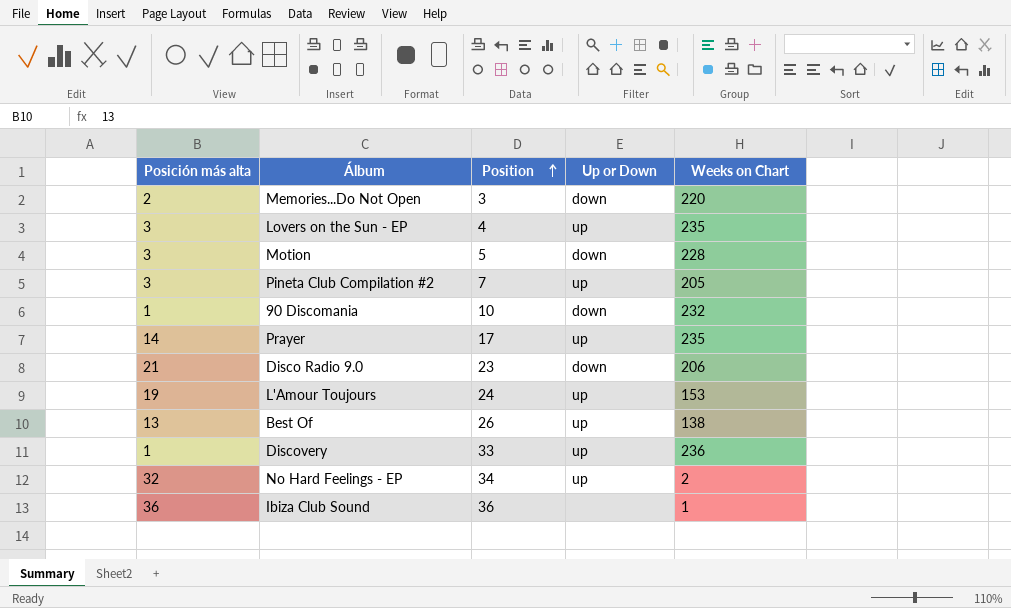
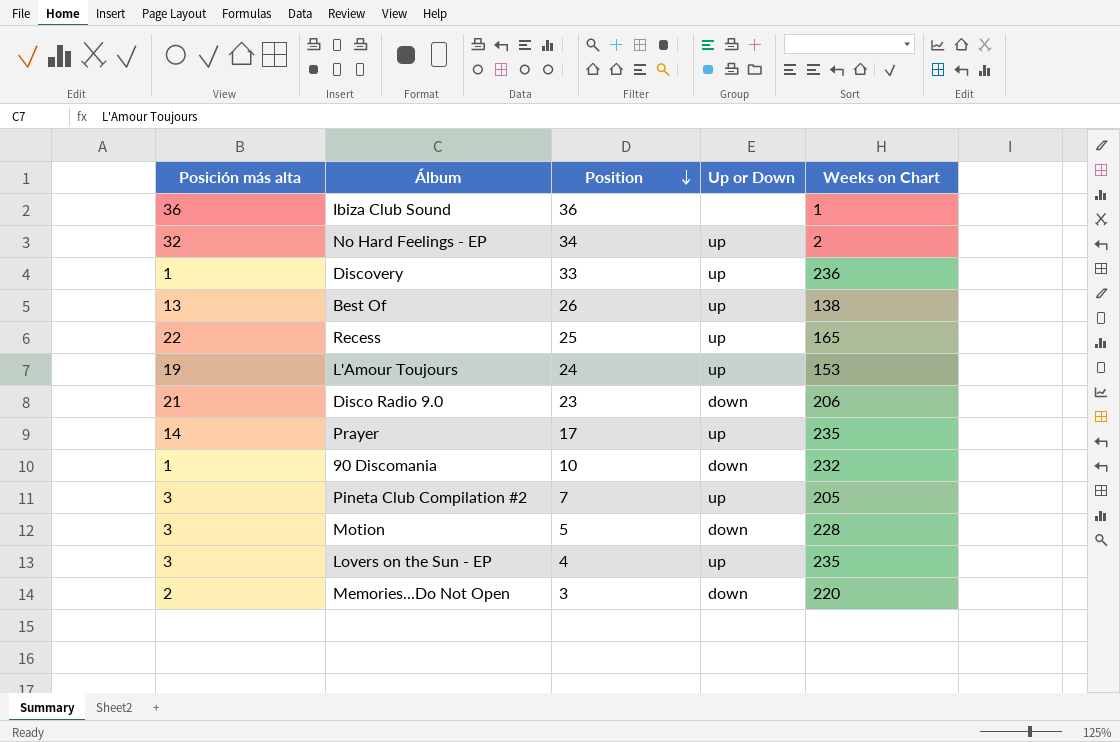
row order: Position ascending -> Position descending
row Recess: none -> 22 | 25 | up | 165

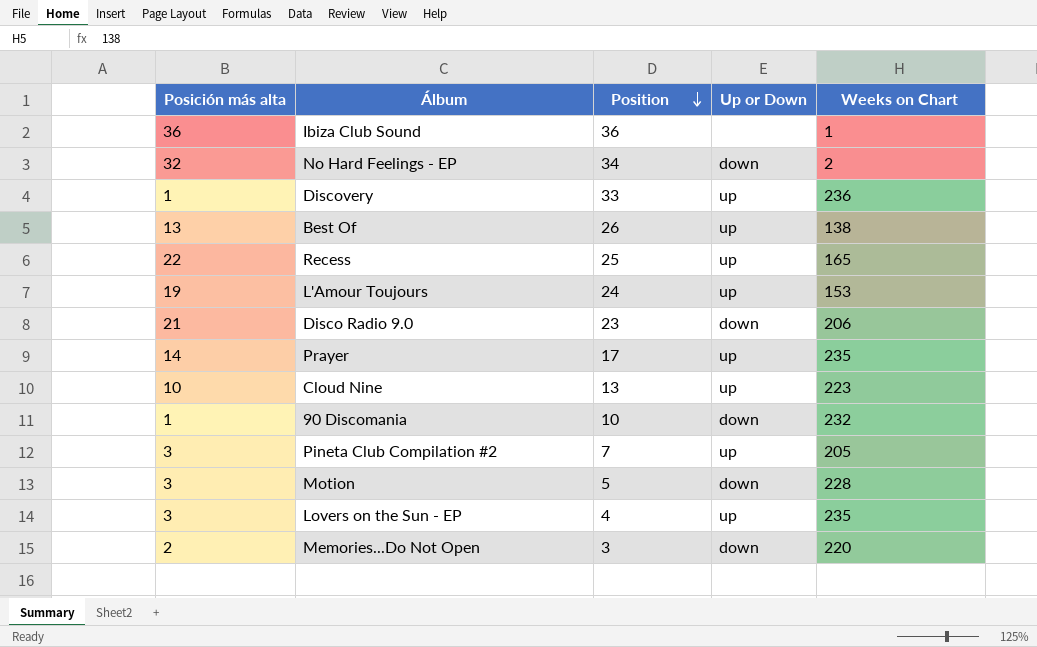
No Hard Feelings - EP | Up or Down: up -> down
row Cloud Nine: none -> 10 | 13 | up | 223

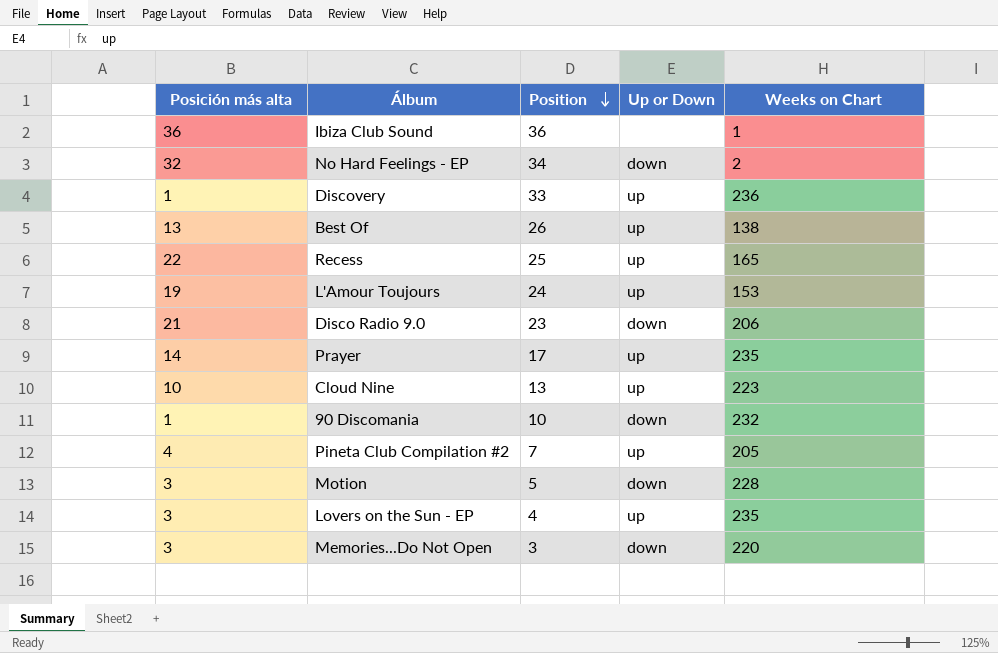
Pineta Club Compilation #2 | Posición más alta: 3 -> 4
Memories...Do Not Open | Posición más alta: 2 -> 3

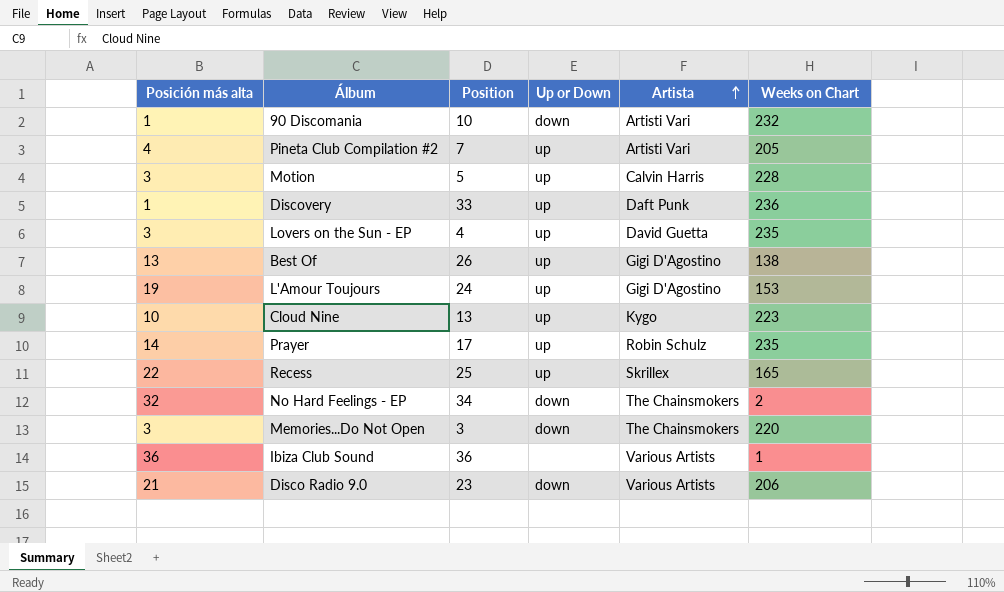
row order: Position descending -> Artista ascending
column Artista | position: none -> 5
Motion | Up or Down: down -> up

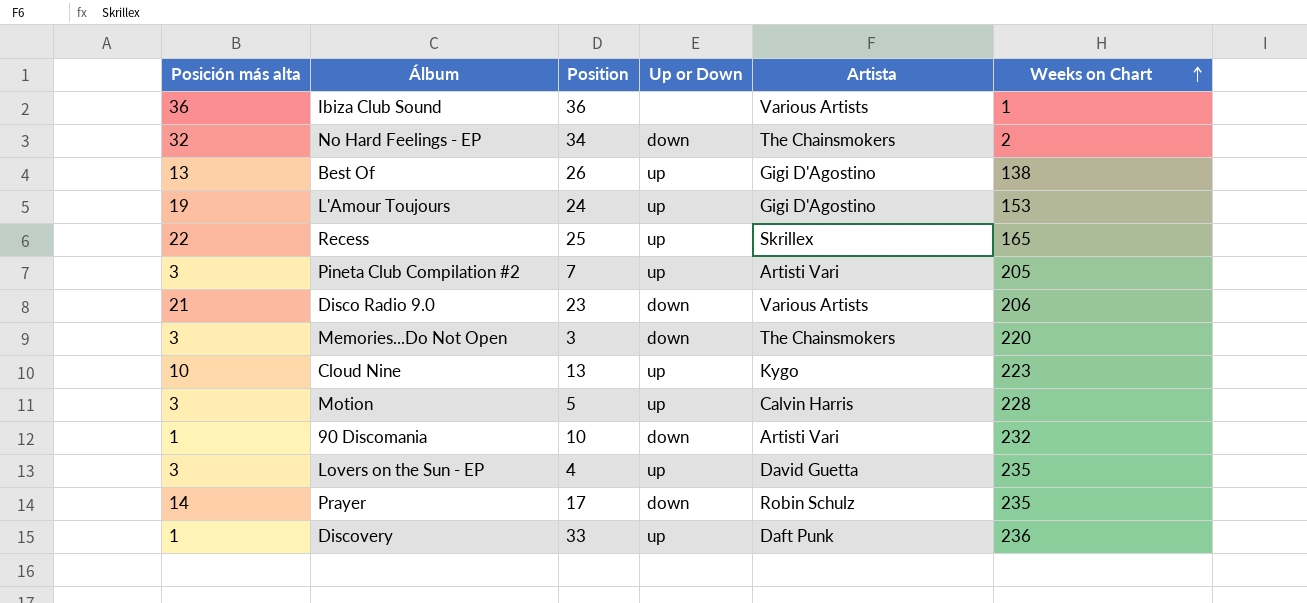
row order: Artista ascending -> Weeks on Chart ascending
Pineta Club Compilation #2 | Posición más alta: 4 -> 3
Prayer | Up or Down: up -> down

